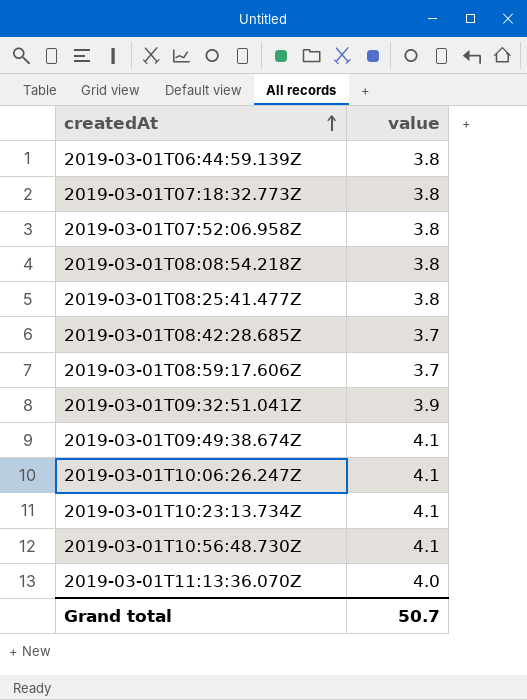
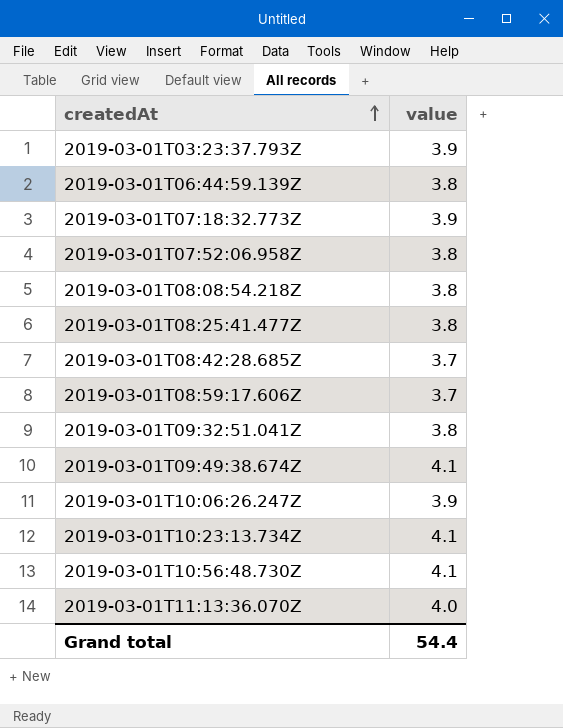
row 2019-03-01T03:23:37.793Z: none -> 3.9
2019-03-01T07:18:32.773Z | value: 3.8 -> 3.9
2019-03-01T09:32:51.041Z | value: 3.9 -> 3.8
2019-03-01T10:06:26.247Z | value: 4.1 -> 3.9
Grand total | value: 50.7 -> 54.4

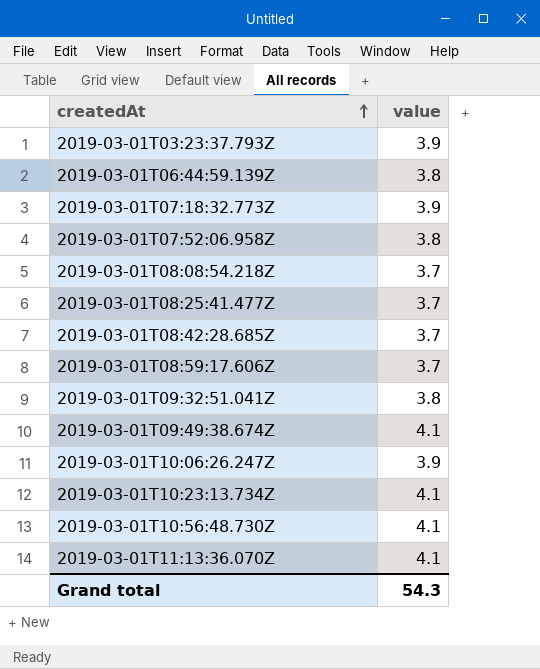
2019-03-01T08:08:54.218Z | value: 3.8 -> 3.7
2019-03-01T08:25:41.477Z | value: 3.8 -> 3.7
2019-03-01T11:13:36.070Z | value: 4.0 -> 4.1
Grand total | value: 54.4 -> 54.3

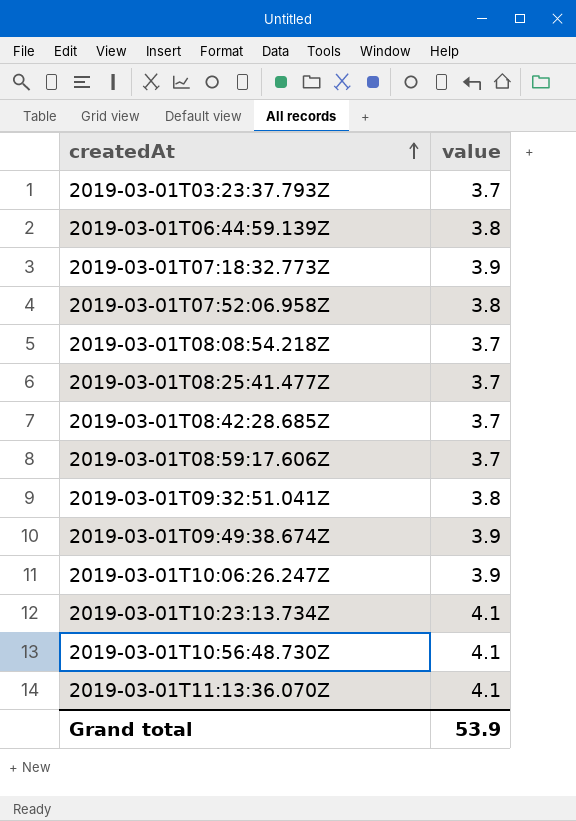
2019-03-01T03:23:37.793Z | value: 3.9 -> 3.7
2019-03-01T09:49:38.674Z | value: 4.1 -> 3.9
Grand total | value: 54.3 -> 53.9

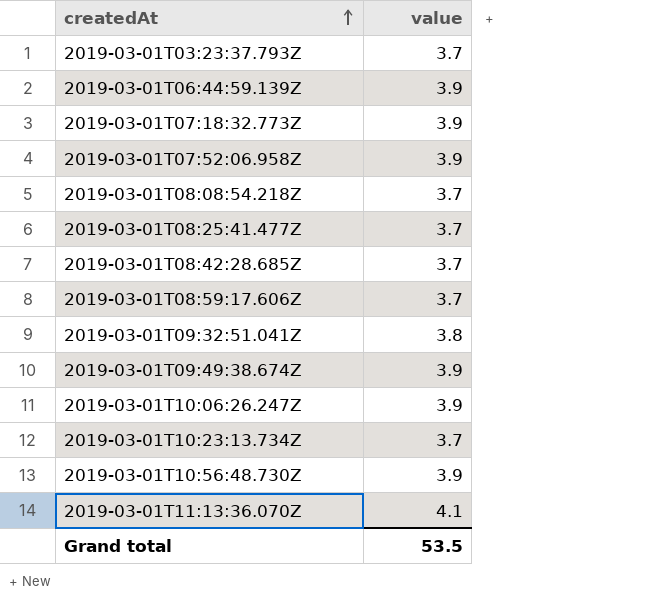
2019-03-01T06:44:59.139Z | value: 3.8 -> 3.9
2019-03-01T07:52:06.958Z | value: 3.8 -> 3.9
2019-03-01T10:23:13.734Z | value: 4.1 -> 3.7
2019-03-01T10:56:48.730Z | value: 4.1 -> 3.9
Grand total | value: 53.9 -> 53.5

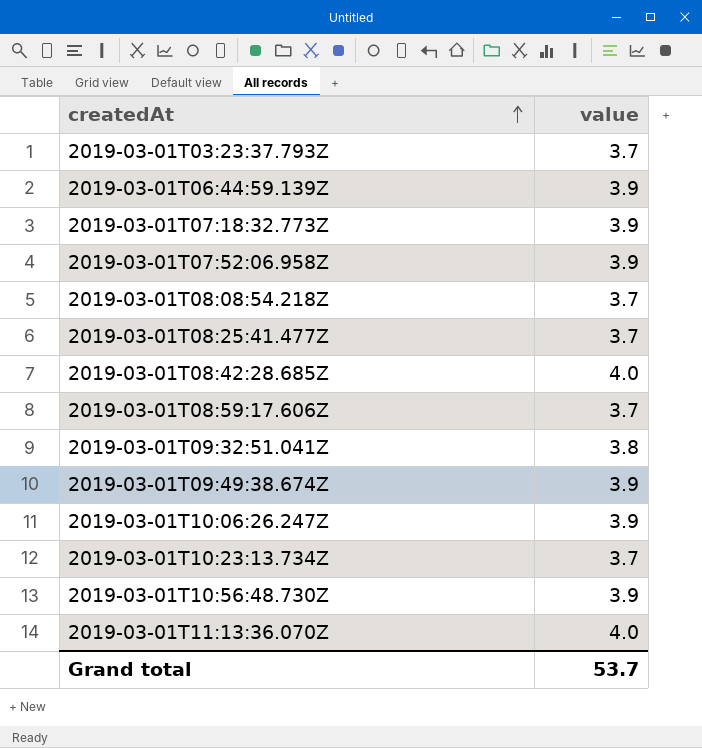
2019-03-01T08:42:28.685Z | value: 3.7 -> 4.0
2019-03-01T11:13:36.070Z | value: 4.1 -> 4.0
Grand total | value: 53.5 -> 53.7

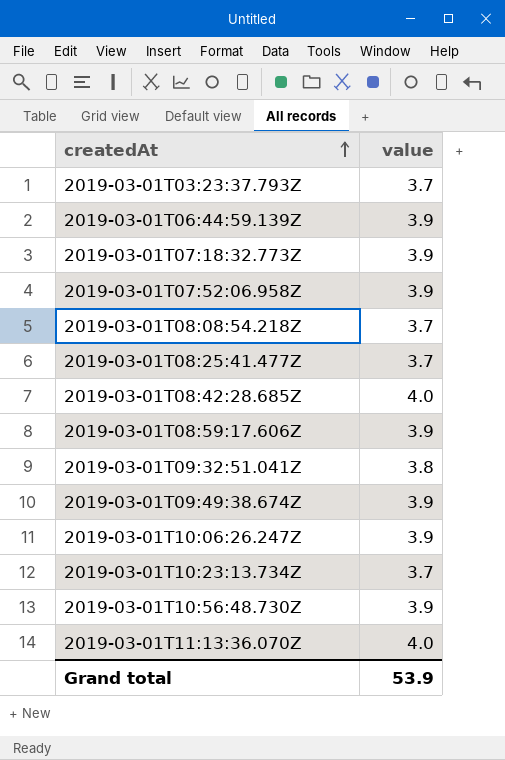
2019-03-01T08:59:17.606Z | value: 3.7 -> 3.9
Grand total | value: 53.7 -> 53.9

